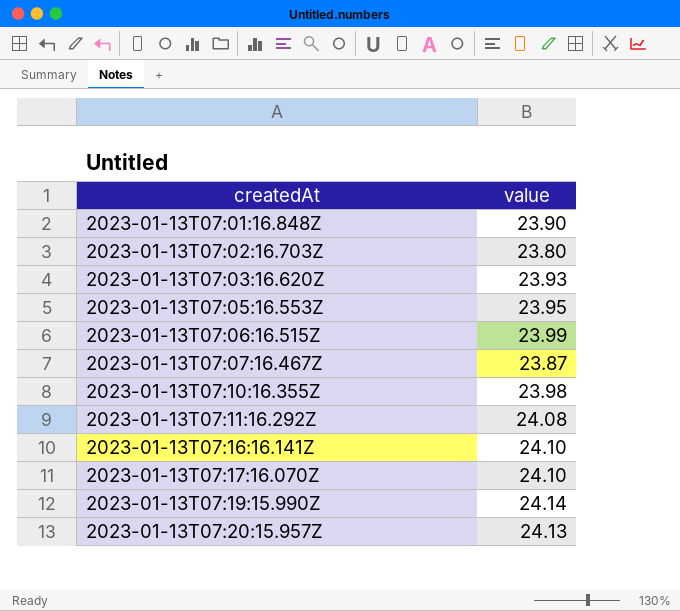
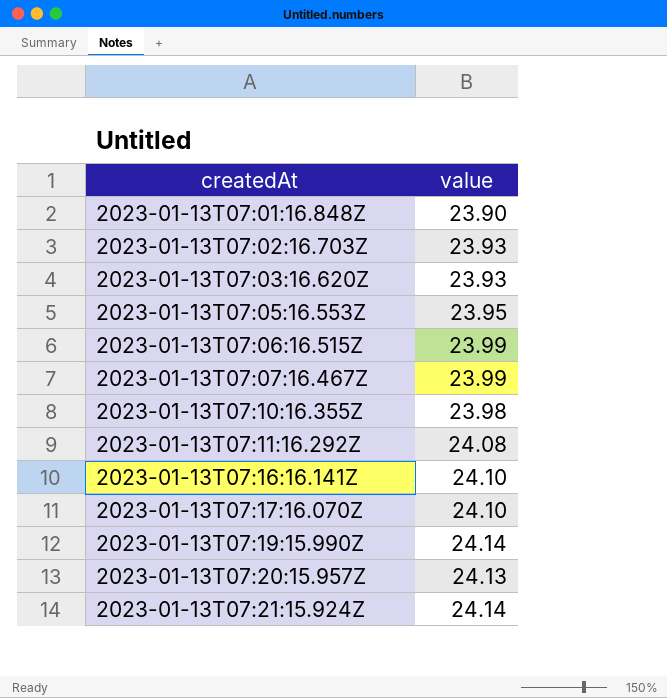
2023-01-13T07:02:16.703Z | value: 23.80 -> 23.93
2023-01-13T07:07:16.467Z | value: 23.87 -> 23.99
row 2023-01-13T07:21:15.924Z: none -> 24.14

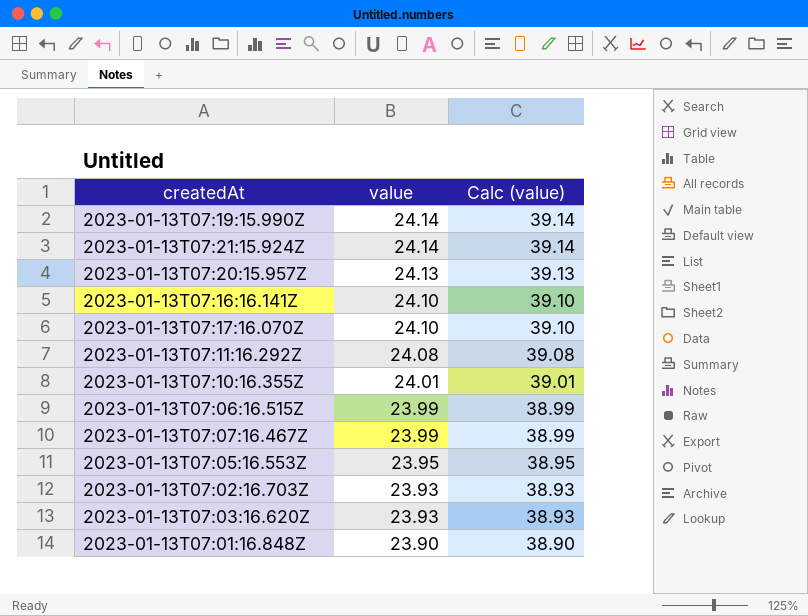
row order: createdAt ascending -> value descending
column Calc (value) | formula: none -> [value] + 15
2023-01-13T07:10:16.355Z | value: 23.98 -> 24.01

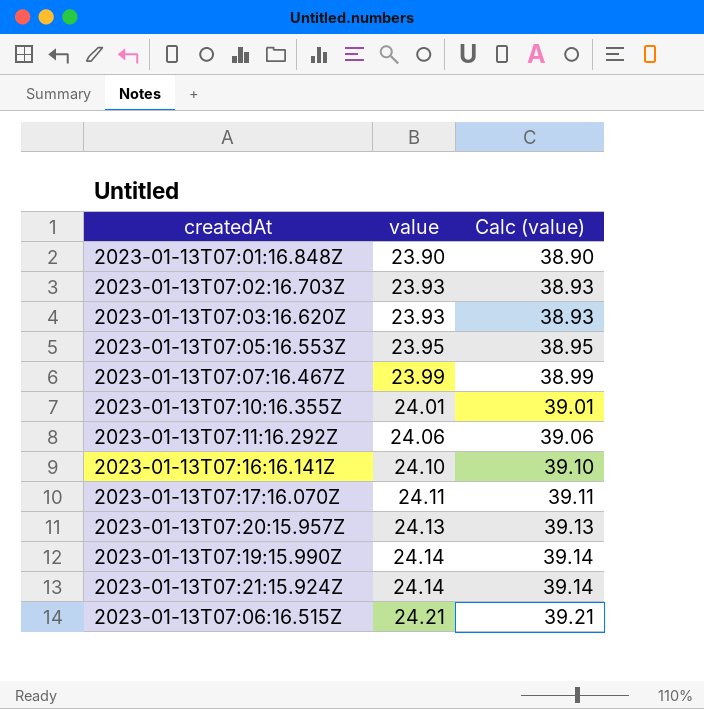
row order: value descending -> value ascending
2023-01-13T07:11:16.292Z | value: 24.08 -> 24.06
2023-01-13T07:11:16.292Z | Calc (value): 39.08 -> 39.06
2023-01-13T07:17:16.070Z | value: 24.10 -> 24.11
2023-01-13T07:17:16.070Z | Calc (value): 39.10 -> 39.11
2023-01-13T07:06:16.515Z | value: 23.99 -> 24.21
2023-01-13T07:06:16.515Z | Calc (value): 38.99 -> 39.21

